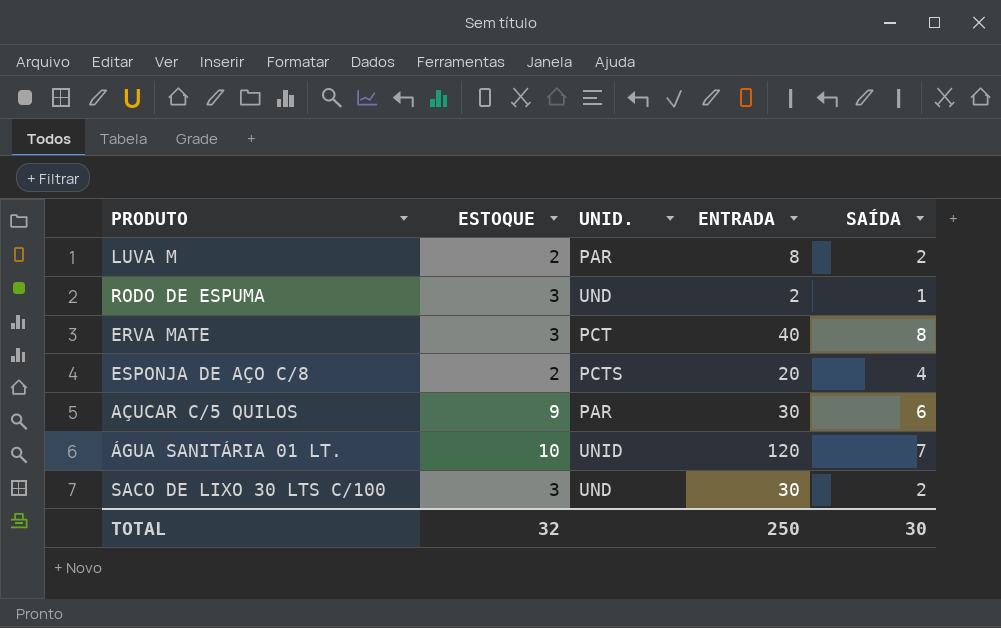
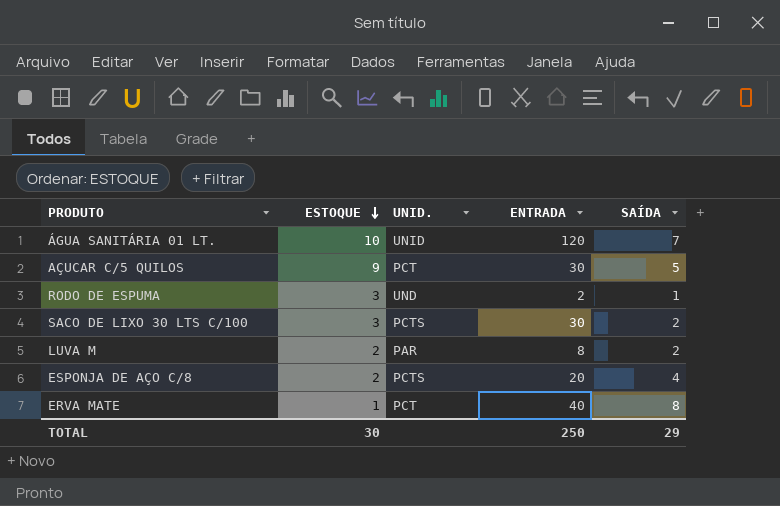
row order: none -> ESTOQUE descending
AÇUCAR C/5 QUILOS | UNID.: PAR -> PCT
AÇUCAR C/5 QUILOS | SAÍDA: 6 -> 5
SACO DE LIXO 30 LTS C/100 | UNID.: UND -> PCTS
ERVA MATE | ESTOQUE: 3 -> 1
TOTAL | ESTOQUE: 32 -> 30
TOTAL | SAÍDA: 30 -> 29

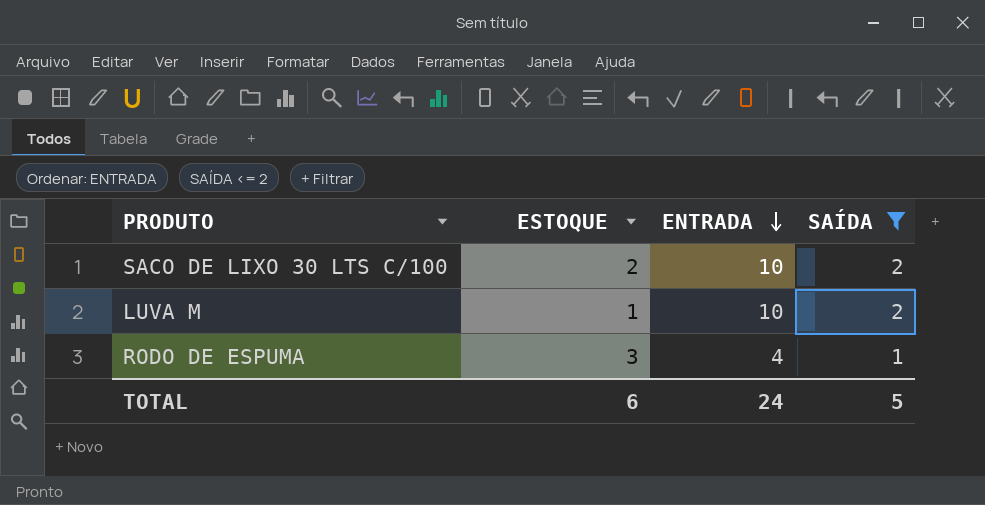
filter: none -> SAÍDA <= 2
row order: ESTOQUE descending -> ENTRADA descending
column UNID. | position: 3 -> none
SACO DE LIXO 30 LTS C/100 | ESTOQUE: 3 -> 2
SACO DE LIXO 30 LTS C/100 | ENTRADA: 30 -> 10
LUVA M | ESTOQUE: 2 -> 1
LUVA M | ENTRADA: 8 -> 10
RODO DE ESPUMA | ENTRADA: 2 -> 4
TOTAL | ESTOQUE: 30 -> 6
TOTAL | ENTRADA: 250 -> 24
TOTAL | SAÍDA: 29 -> 5

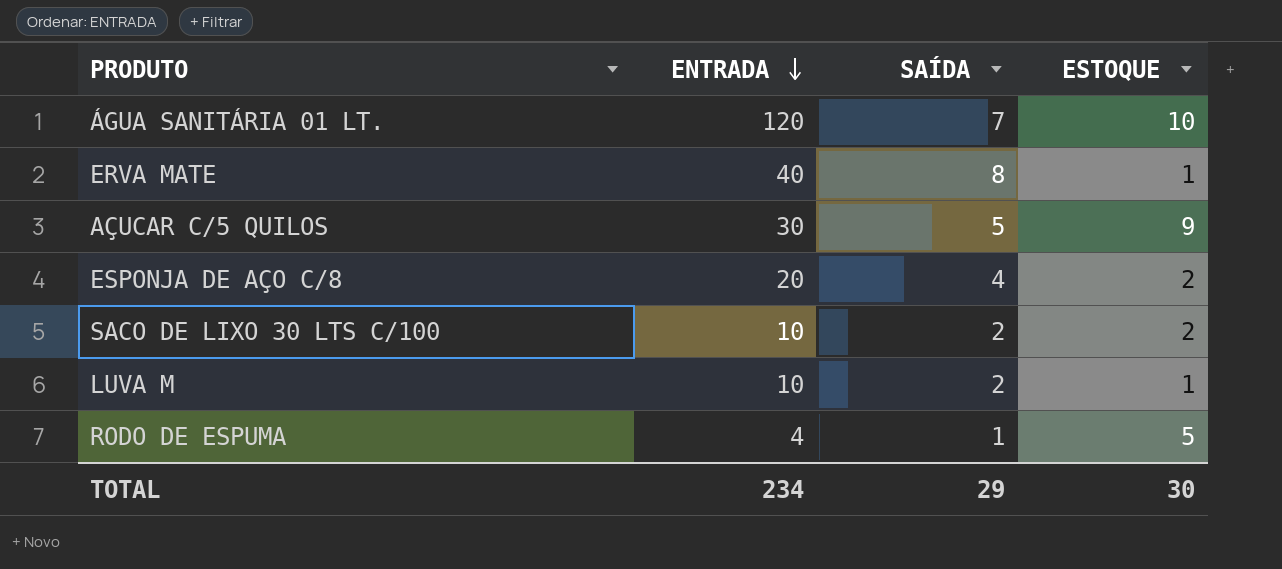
filter: SAÍDA <= 2 -> none
column ESTOQUE | position: 2 -> 4
RODO DE ESPUMA | ESTOQUE: 3 -> 5
TOTAL | ENTRADA: 24 -> 234
TOTAL | SAÍDA: 5 -> 29
TOTAL | ESTOQUE: 6 -> 30

